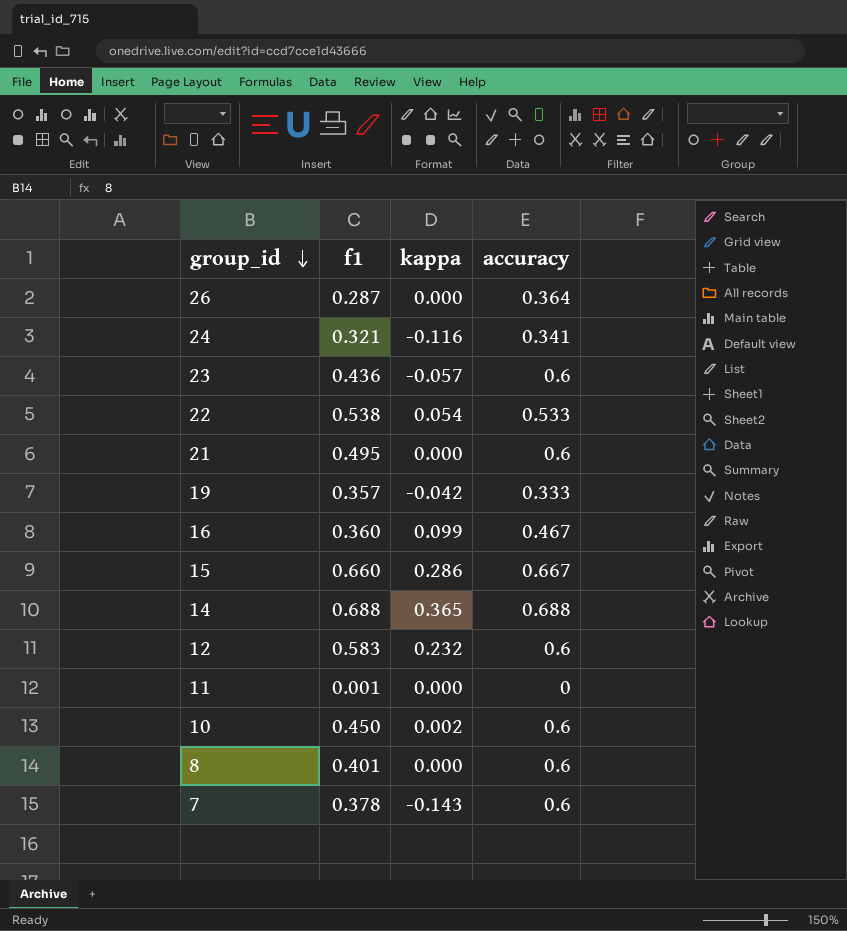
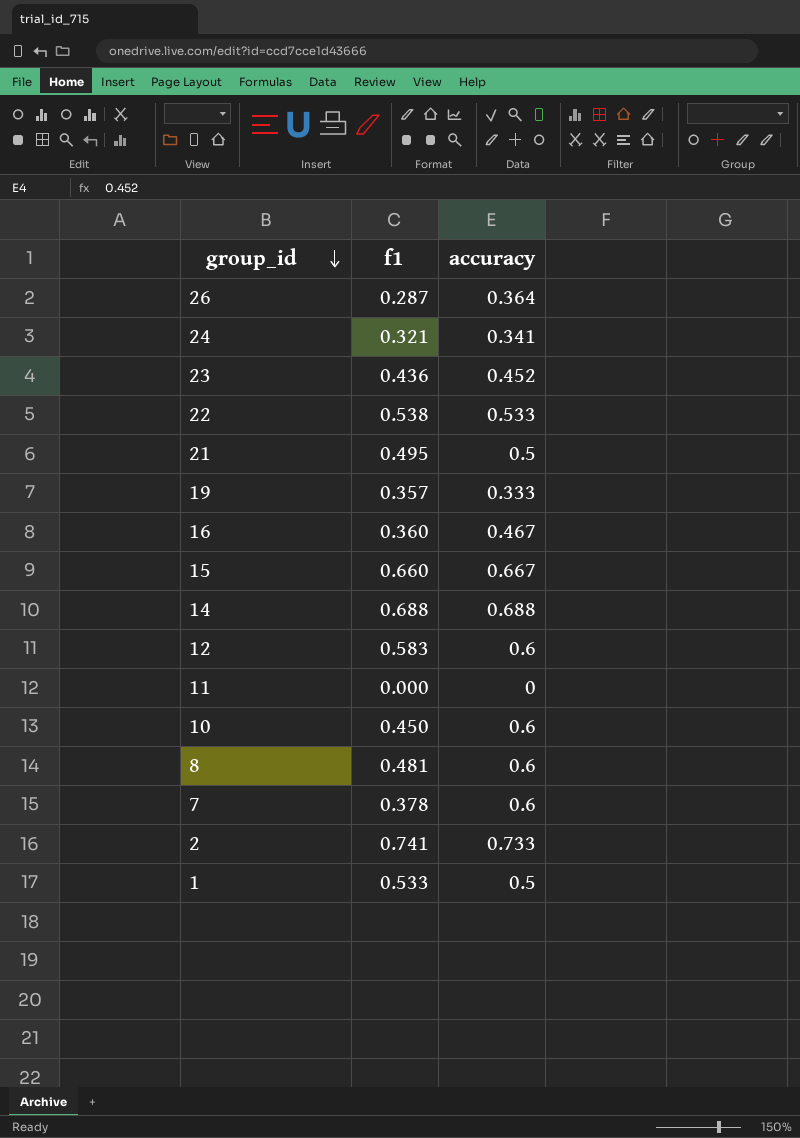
column kappa | position: 3 -> none
23 | accuracy: 0.6 -> 0.452
21 | accuracy: 0.6 -> 0.5
11 | f1: 0.001 -> 0.000
8 | f1: 0.401 -> 0.481
row 2: none -> 0.741 | 0.733
row 1: none -> 0.533 | 0.5

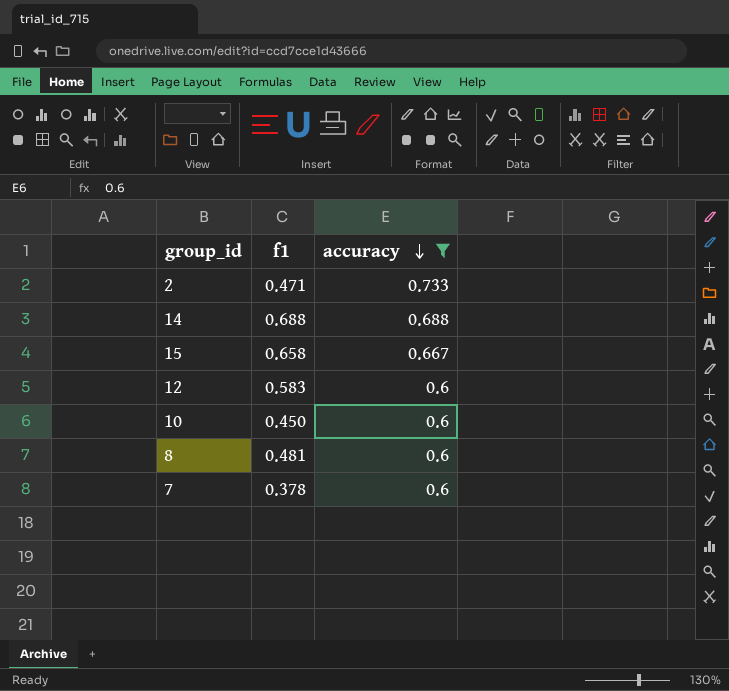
filter: none -> accuracy >= 0.6
row order: group_id descending -> accuracy descending
2 | f1: 0.741 -> 0.471
15 | f1: 0.660 -> 0.658

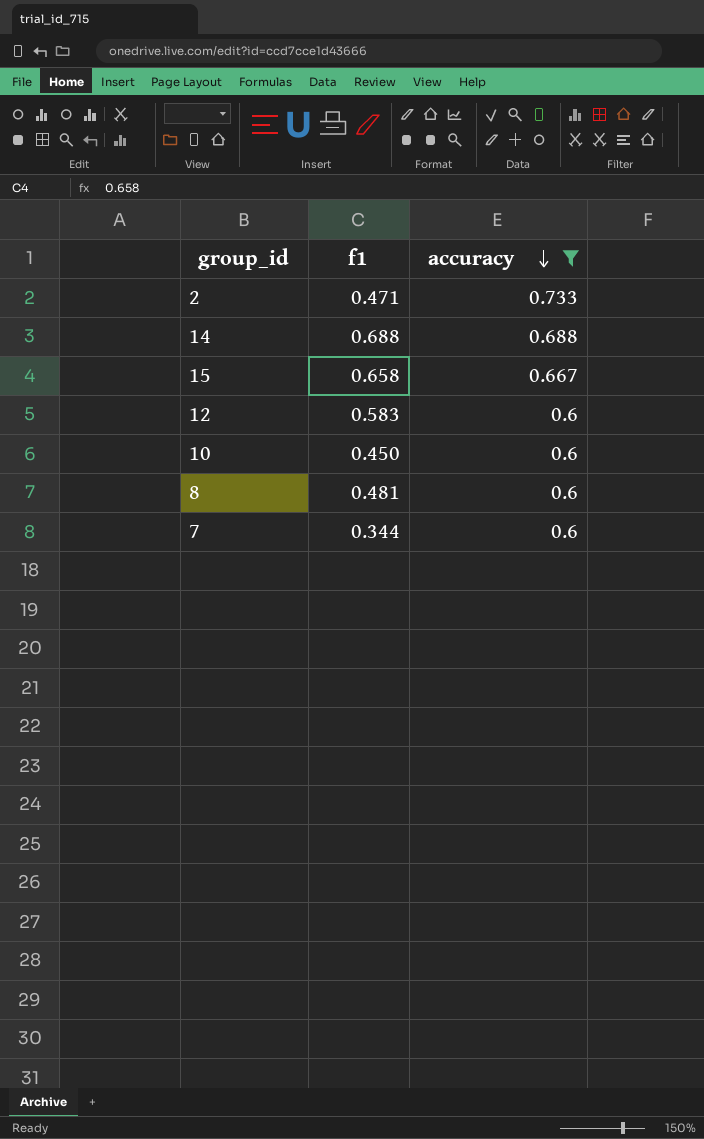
7 | f1: 0.378 -> 0.344

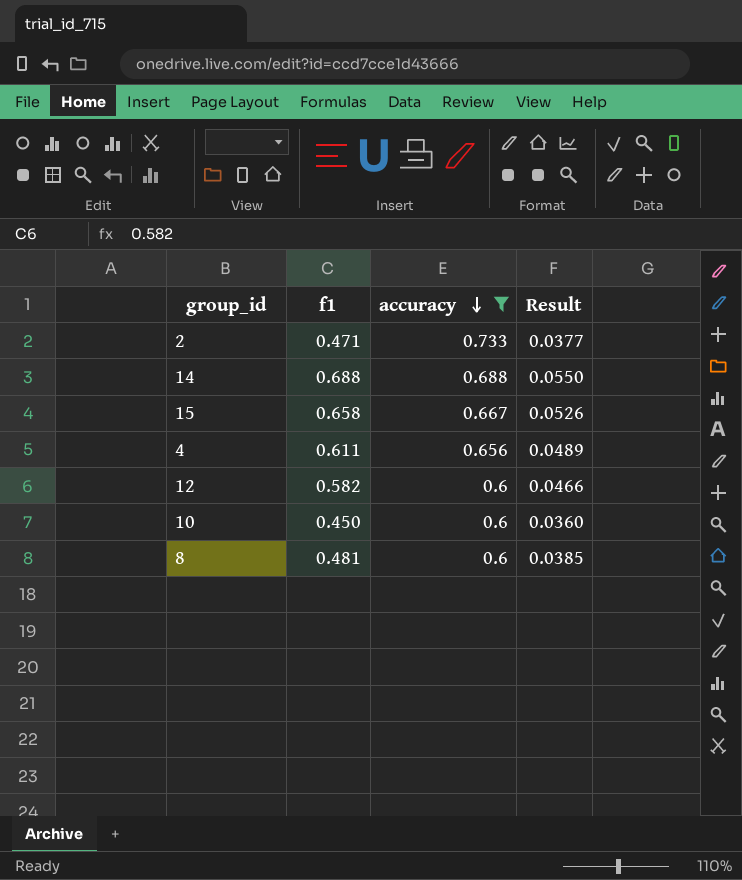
column Result | formula: none -> [f1] * 0.08
row 7: 0.344 | 0.6 -> none
row 4: none -> 0.611 | 0.656 | 0.0489
12 | f1: 0.583 -> 0.582

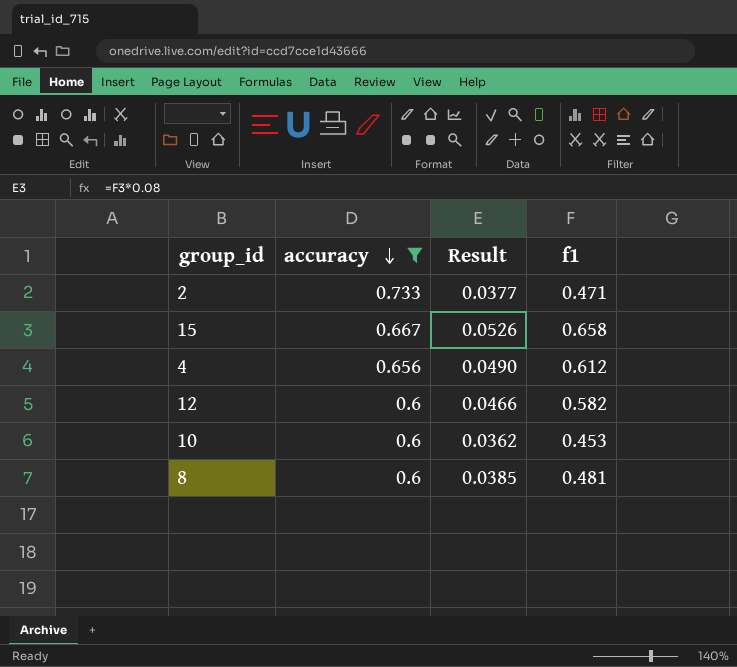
column f1 | position: 2 -> 4
row 14: 0.688 | 0.688 | 0.0550 -> none
4 | Result: 0.0489 -> 0.0490
4 | f1: 0.611 -> 0.612
10 | Result: 0.0360 -> 0.0362
10 | f1: 0.450 -> 0.453

